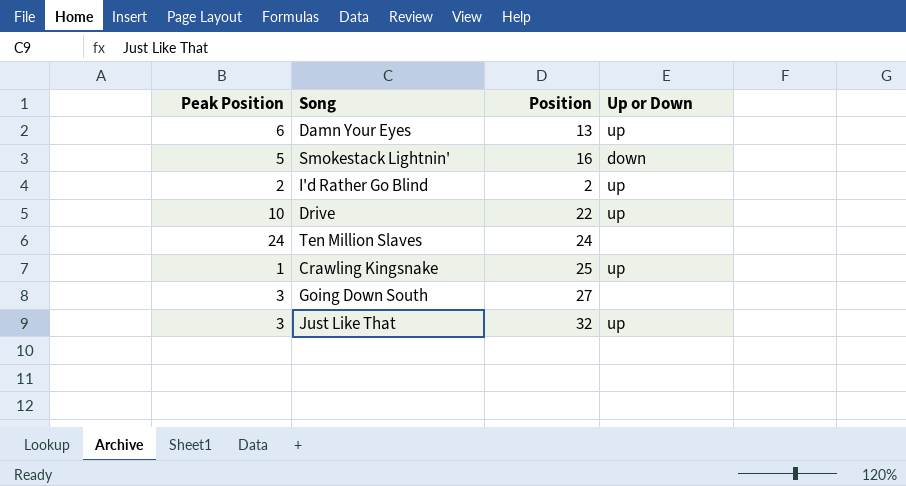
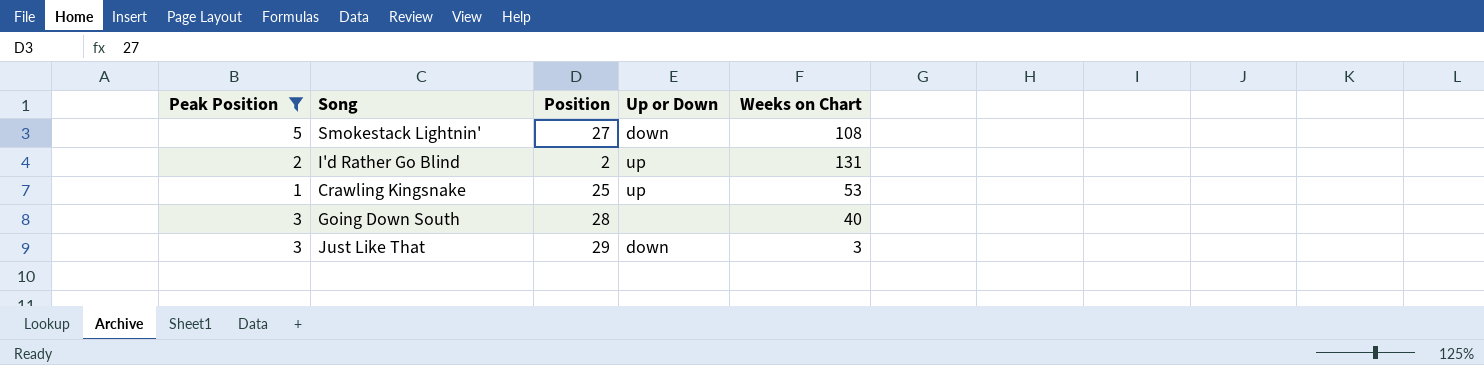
filter: none -> Peak Position <= 5
column Weeks on Chart | position: none -> 5
Smokestack Lightnin' | Position: 16 -> 27
Going Down South | Position: 27 -> 28
Just Like That | Position: 32 -> 29
Just Like That | Up or Down: up -> down

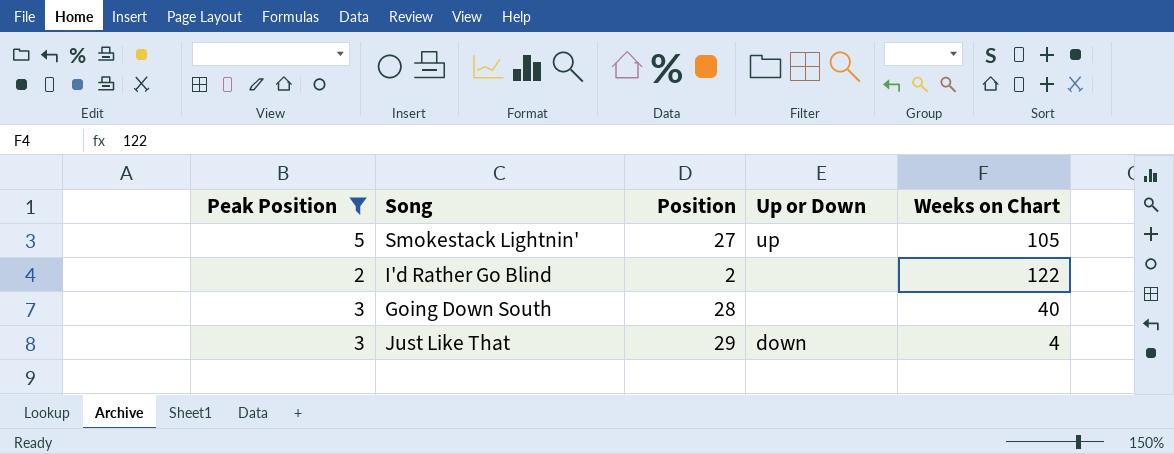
row Crawling Kingsnake: 1 | 25 | up | 53 -> none
Smokestack Lightnin' | Up or Down: down -> up
Smokestack Lightnin' | Weeks on Chart: 108 -> 105
I'd Rather Go Blind | Up or Down: up -> none
I'd Rather Go Blind | Weeks on Chart: 131 -> 122
Just Like That | Weeks on Chart: 3 -> 4

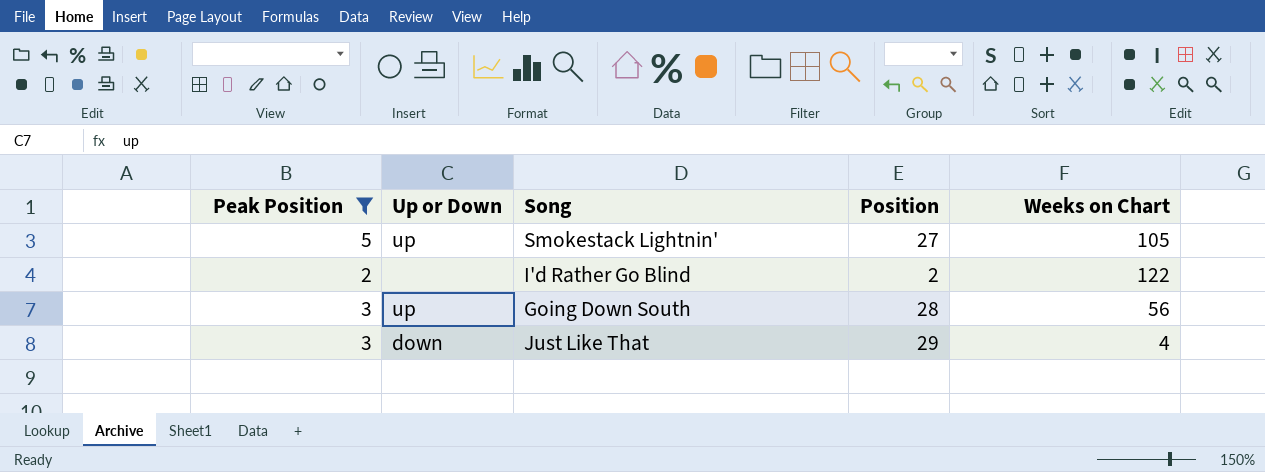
column Up or Down | position: 4 -> 2
Going Down South | Up or Down: none -> up
Going Down South | Weeks on Chart: 40 -> 56

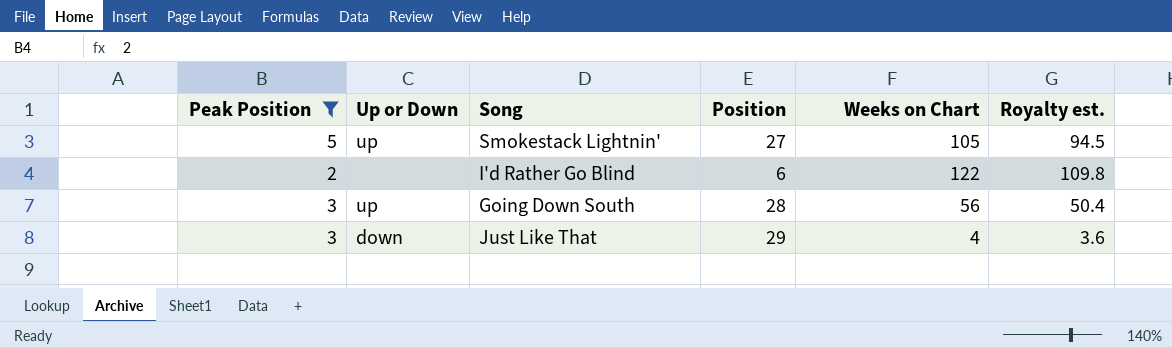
column Royalty est. | formula: none -> [Weeks on Chart] * 0.9
I'd Rather Go Blind | Position: 2 -> 6

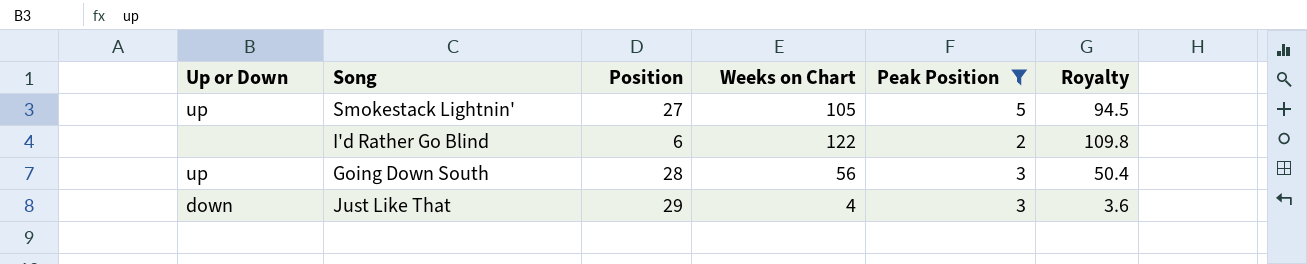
column Peak Position | position: 1 -> 5
column name: Royalty est. -> Royalty

